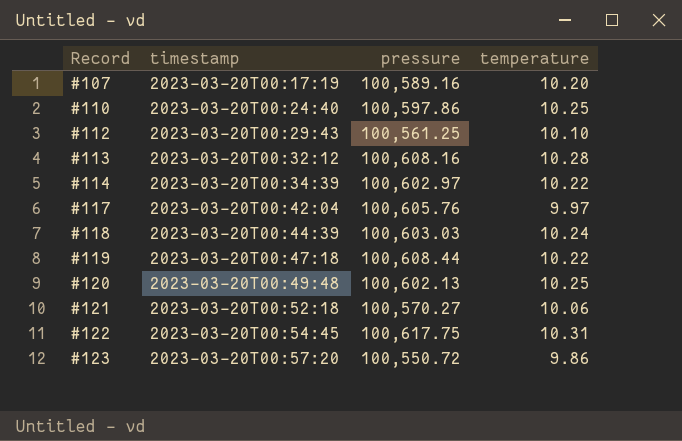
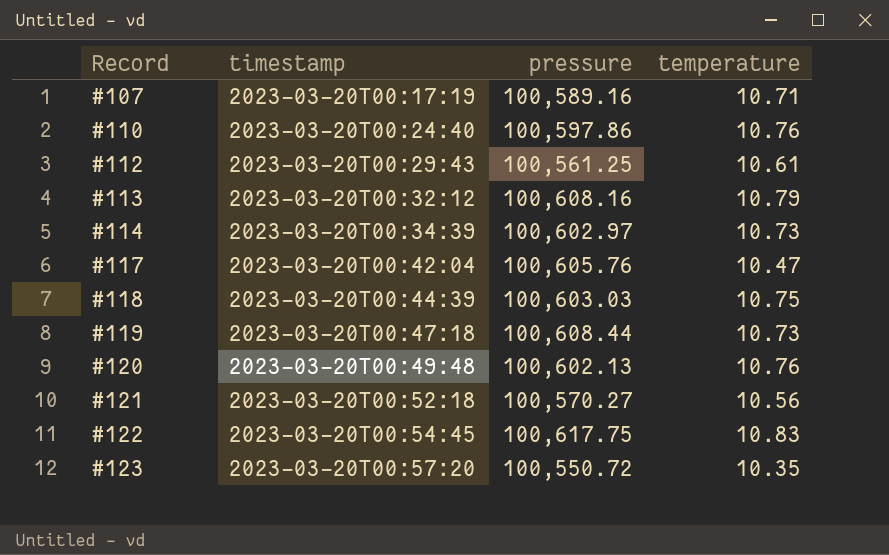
#107 | temperature: 10.20 -> 10.71
#110 | temperature: 10.25 -> 10.76
#112 | temperature: 10.10 -> 10.61
#113 | temperature: 10.28 -> 10.79
#114 | temperature: 10.22 -> 10.73
#117 | temperature: 9.97 -> 10.47
#118 | temperature: 10.24 -> 10.75
#119 | temperature: 10.22 -> 10.73
#120 | temperature: 10.25 -> 10.76
#121 | temperature: 10.06 -> 10.56
#122 | temperature: 10.31 -> 10.83
#123 | temperature: 9.86 -> 10.35

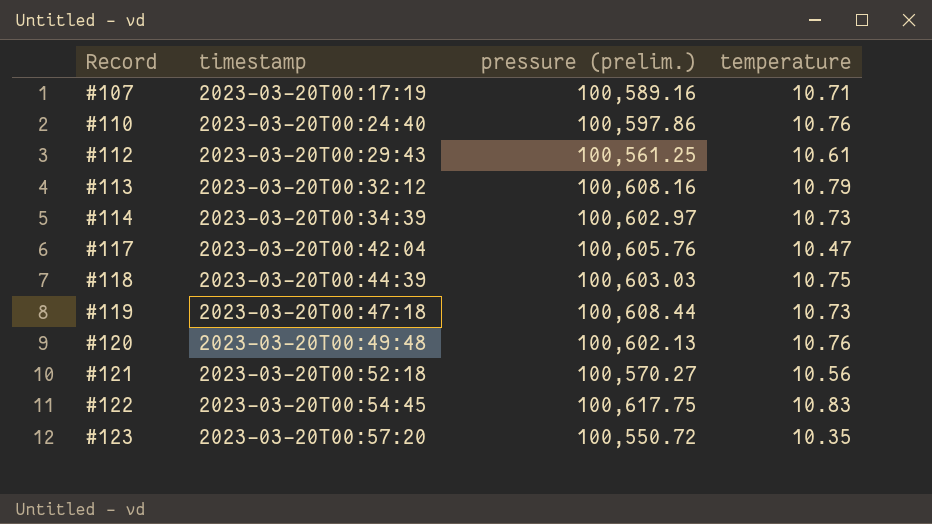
column name: pressure -> pressure (prelim.)

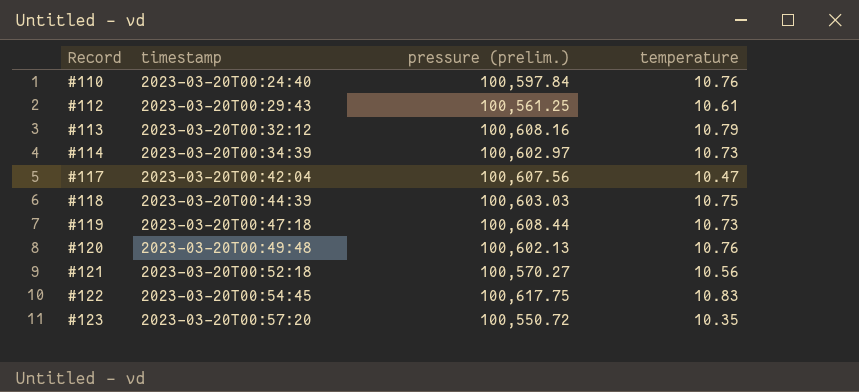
row #107: 2023-03-20T00:17:19 | 100,589.16 | 10.71 -> none
#110 | pressure (prelim.): 100,597.86 -> 100,597.84
#117 | pressure (prelim.): 100,605.76 -> 100,607.56

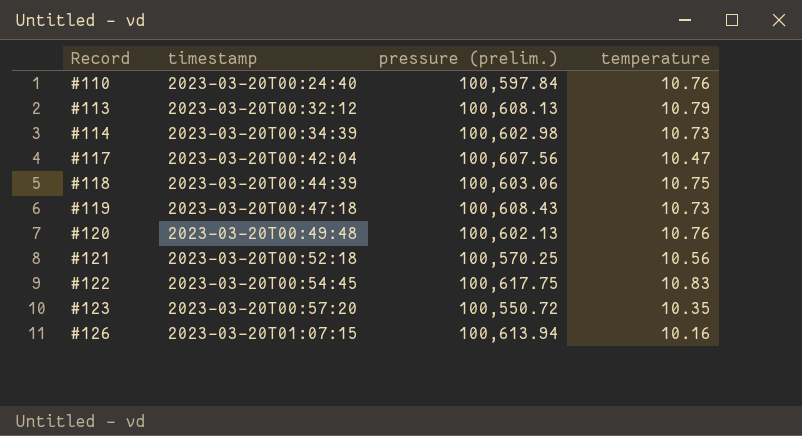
row #112: 2023-03-20T00:29:43 | 100,561.25 | 10.61 -> none
#113 | pressure (prelim.): 100,608.16 -> 100,608.13
#114 | pressure (prelim.): 100,602.97 -> 100,602.98
#118 | pressure (prelim.): 100,603.03 -> 100,603.06
#119 | pressure (prelim.): 100,608.44 -> 100,608.43
#121 | pressure (prelim.): 100,570.27 -> 100,570.25
row #126: none -> 2023-03-20T01:07:15 | 100,613.94 | 10.16

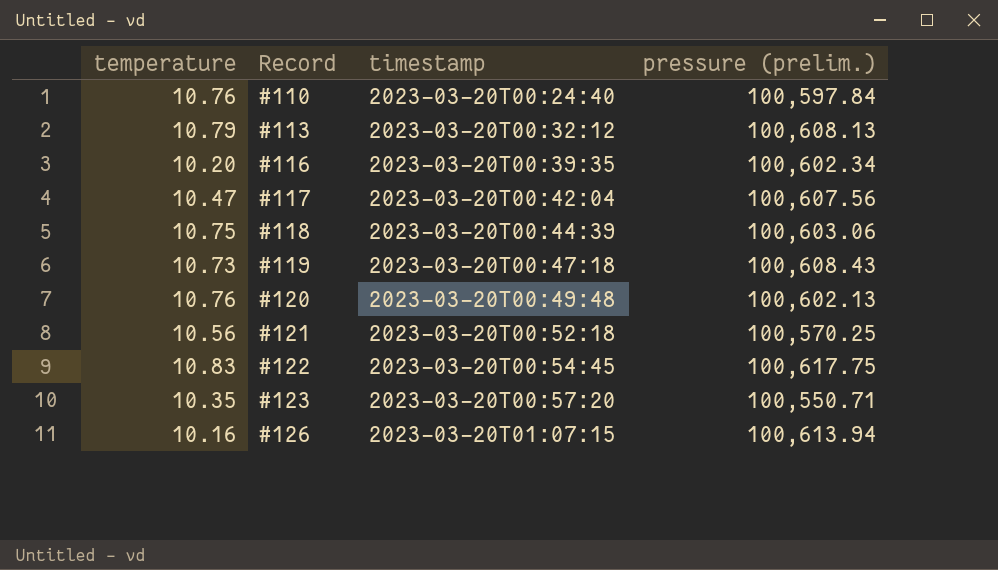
column temperature | position: 4 -> 1
row #114: 2023-03-20T00:34:39 | 100,602.98 | 10.73 -> none
row #116: none -> 10.20 | 2023-03-20T00:39:35 | 100,602.34
#123 | pressure (prelim.): 100,550.72 -> 100,550.71

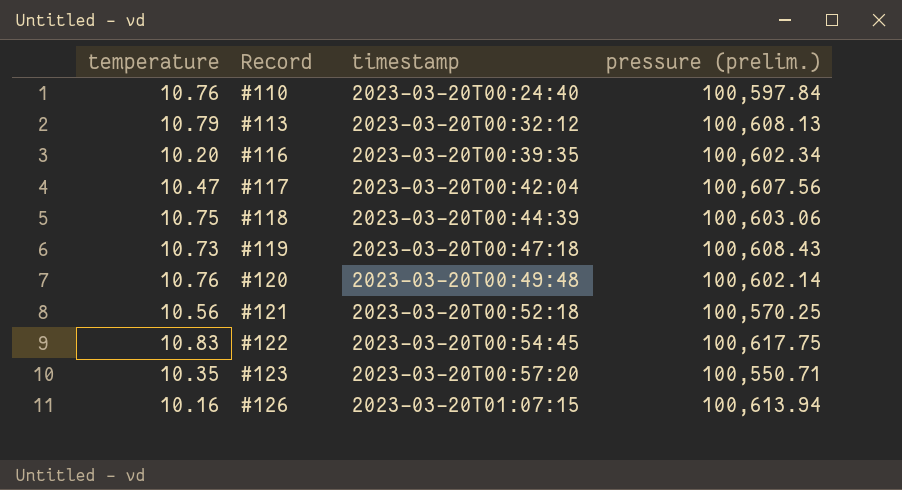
#120 | pressure (prelim.): 100,602.13 -> 100,602.14

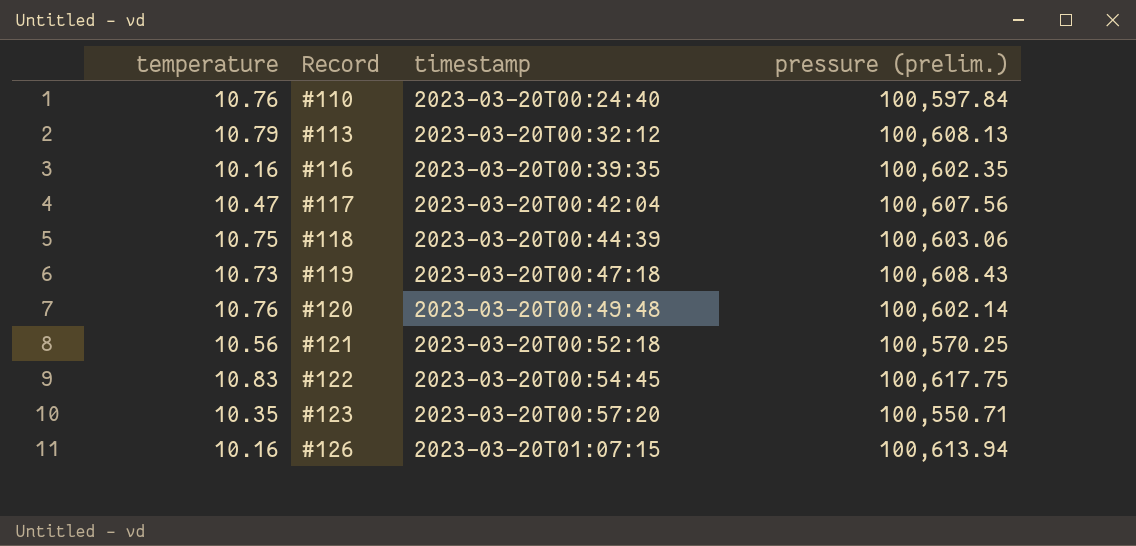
#116 | temperature: 10.20 -> 10.16
#116 | pressure (prelim.): 100,602.34 -> 100,602.35

